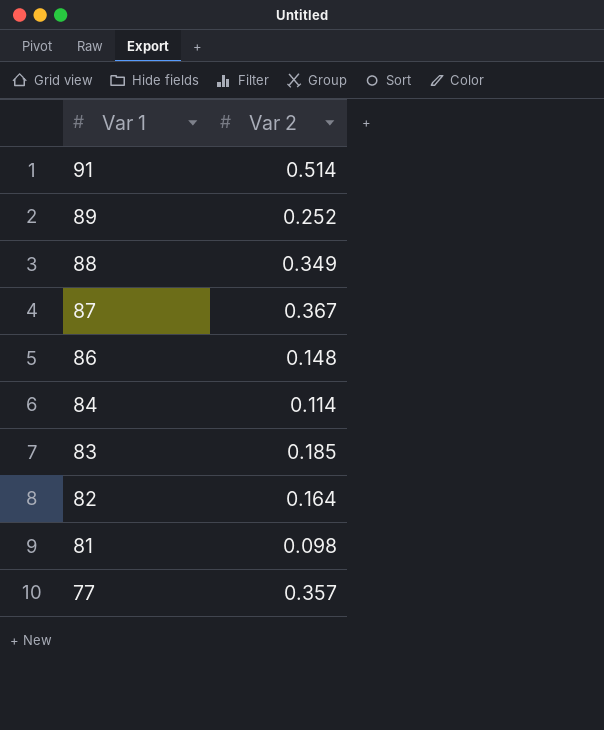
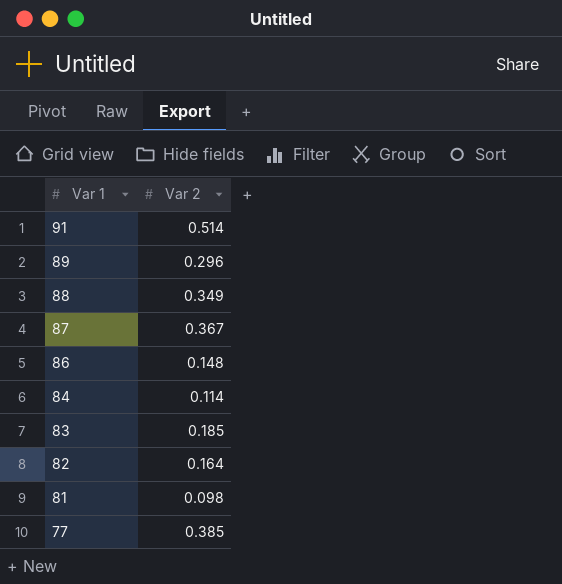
89 | Var 2: 0.252 -> 0.296
77 | Var 2: 0.357 -> 0.385

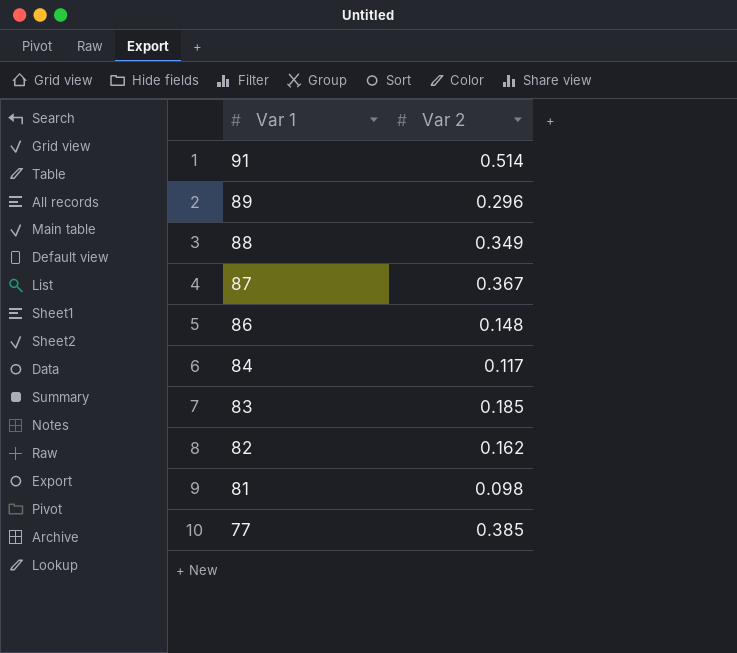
84 | Var 2: 0.114 -> 0.117
82 | Var 2: 0.164 -> 0.162

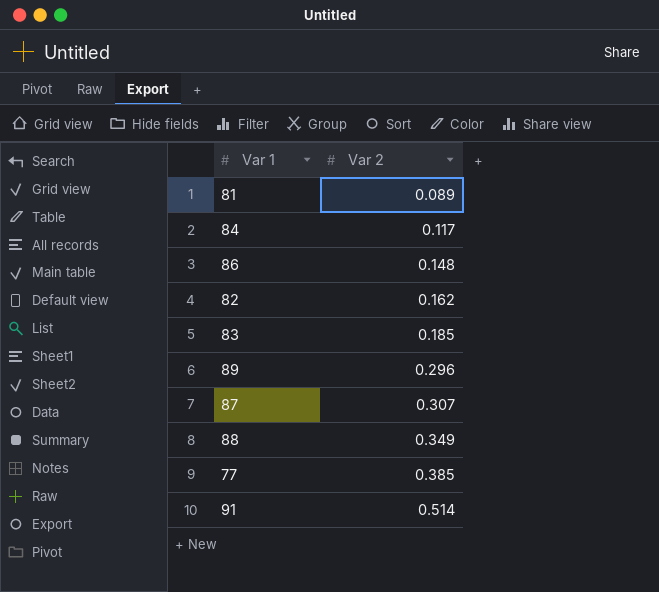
row order: Var 1 descending -> Var 2 ascending
81 | Var 2: 0.098 -> 0.089
87 | Var 2: 0.367 -> 0.307

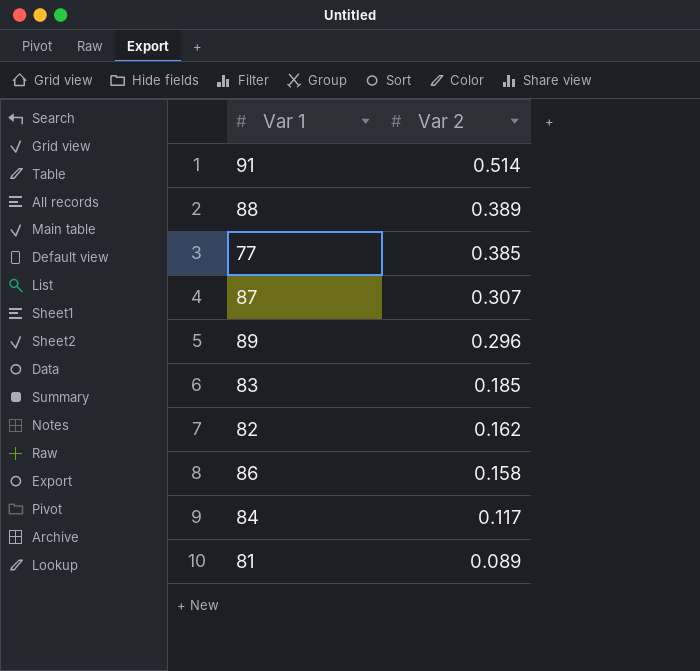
row order: Var 2 ascending -> Var 2 descending
88 | Var 2: 0.349 -> 0.389
86 | Var 2: 0.148 -> 0.158

